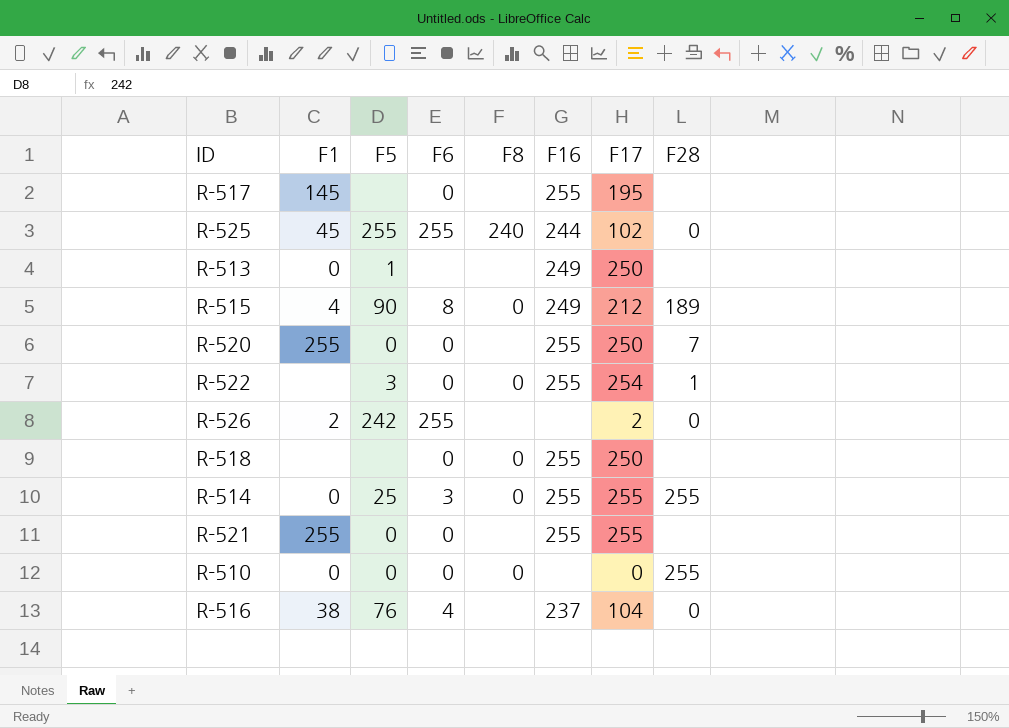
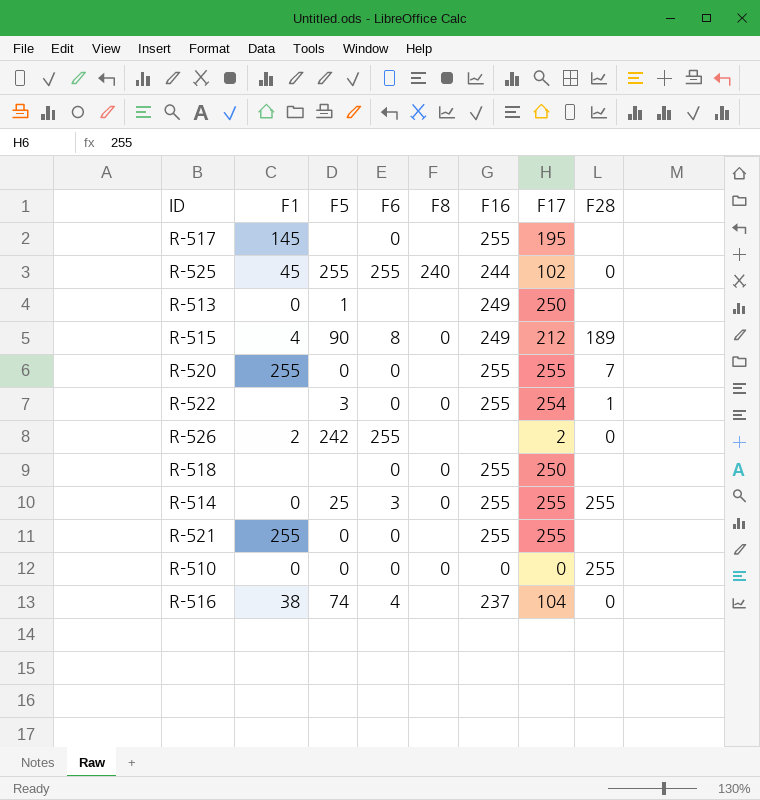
R-520 | F17: 250 -> 255
R-510 | F16: none -> 0
R-516 | F5: 76 -> 74

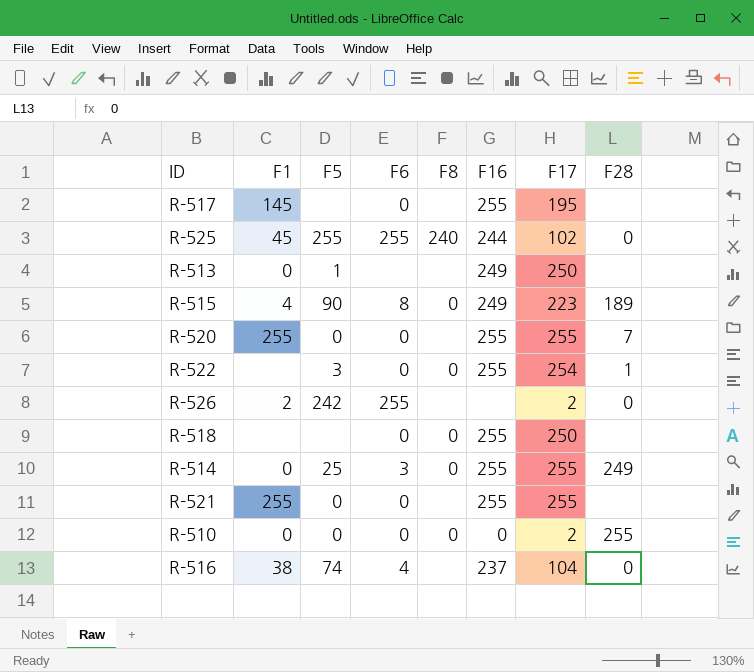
R-515 | F17: 212 -> 223
R-514 | F28: 255 -> 249
R-510 | F17: 0 -> 2

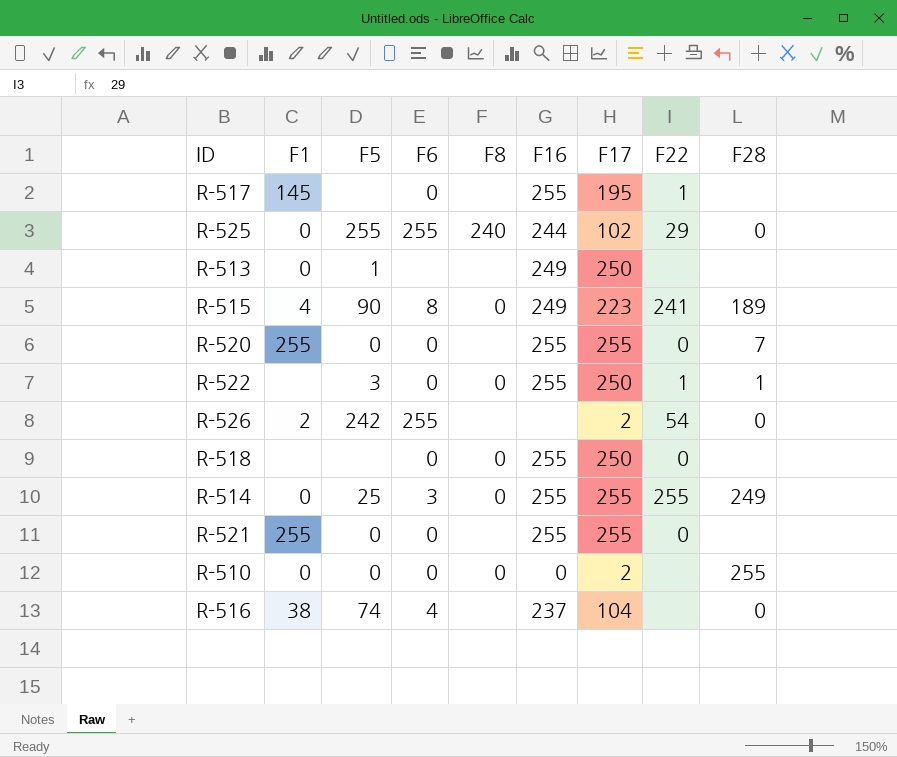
column F22 | position: none -> 8
R-525 | F1: 45 -> 0
R-522 | F17: 254 -> 250

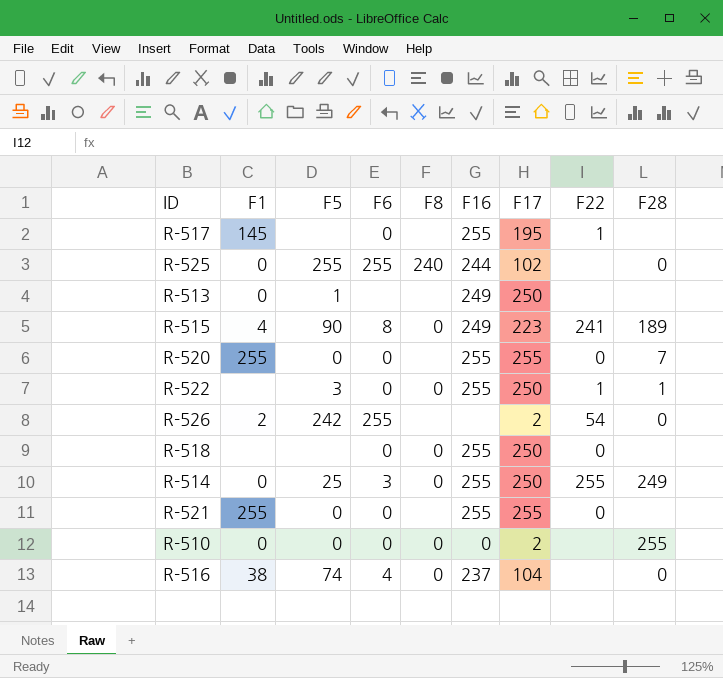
R-525 | F22: 29 -> none
R-514 | F17: 255 -> 250
R-516 | F8: none -> 0

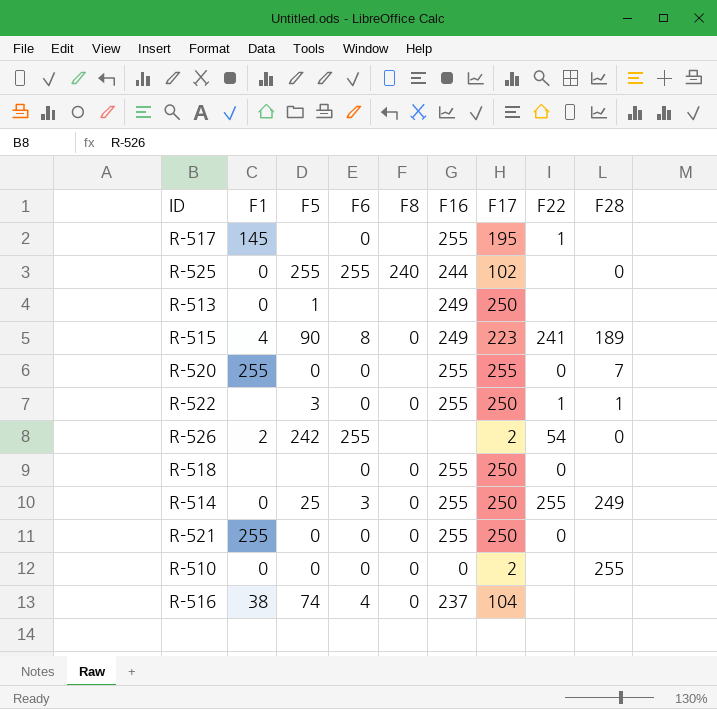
R-521 | F8: none -> 0
R-521 | F17: 255 -> 250
R-516 | F28: 0 -> none

